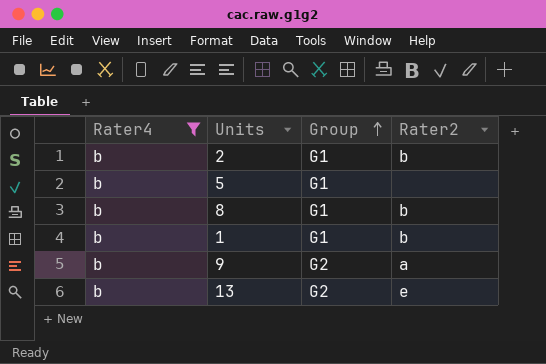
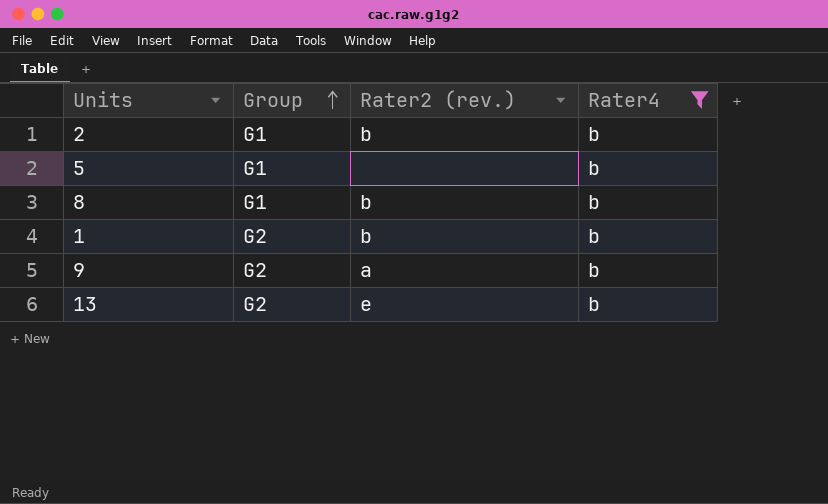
column name: Rater2 -> Rater2 (rev.)
column Rater4 | position: 1 -> 4
1 | Group: G1 -> G2

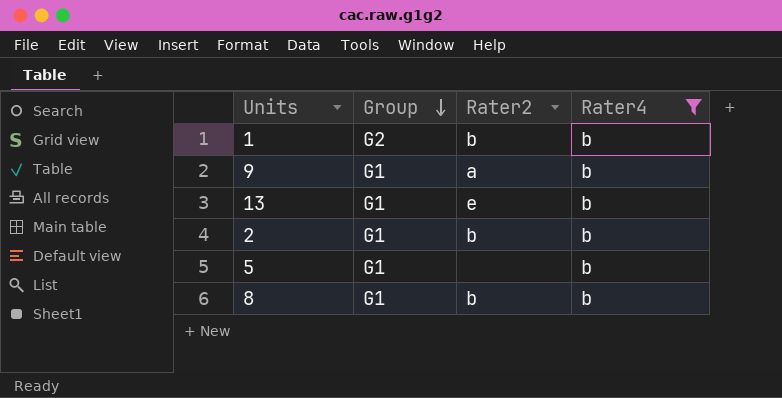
row order: Group ascending -> Group descending
column name: Rater2 (rev.) -> Rater2
9 | Group: G2 -> G1
13 | Group: G2 -> G1

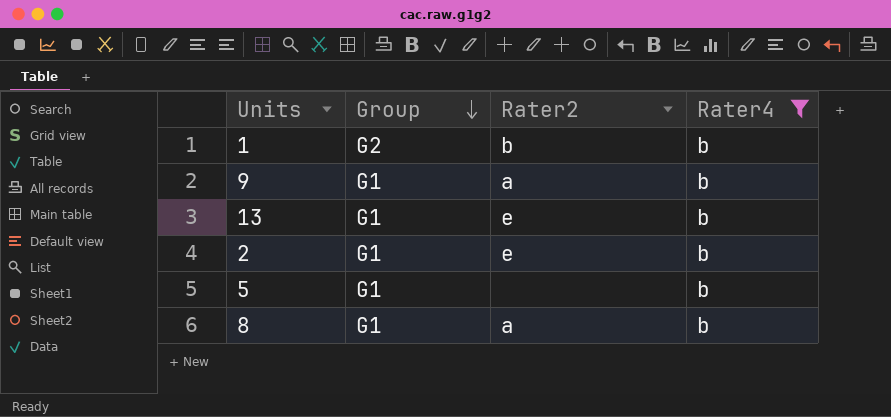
2 | Rater2: b -> e
8 | Rater2: b -> a

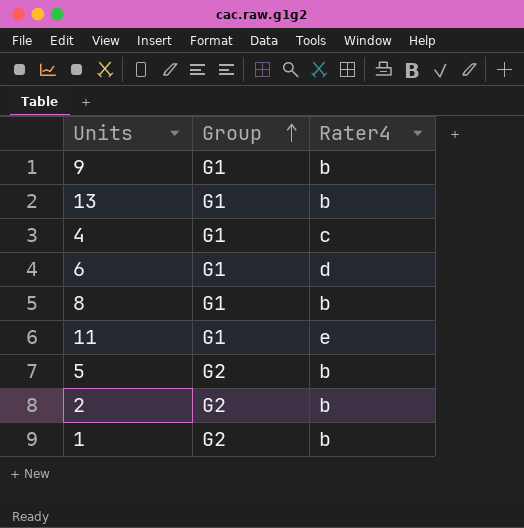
filter: Rater4 = b -> none
row order: Group descending -> Group ascending
column Rater2 | position: 3 -> none
5 | Group: G1 -> G2
2 | Group: G1 -> G2

